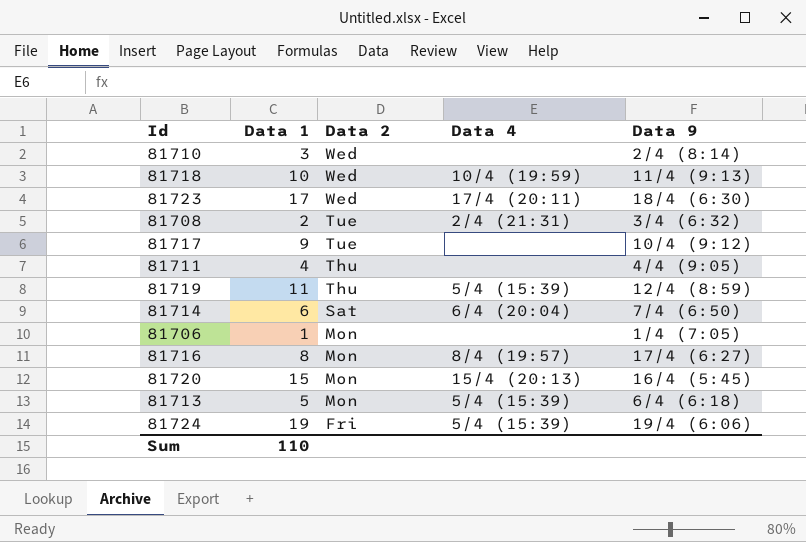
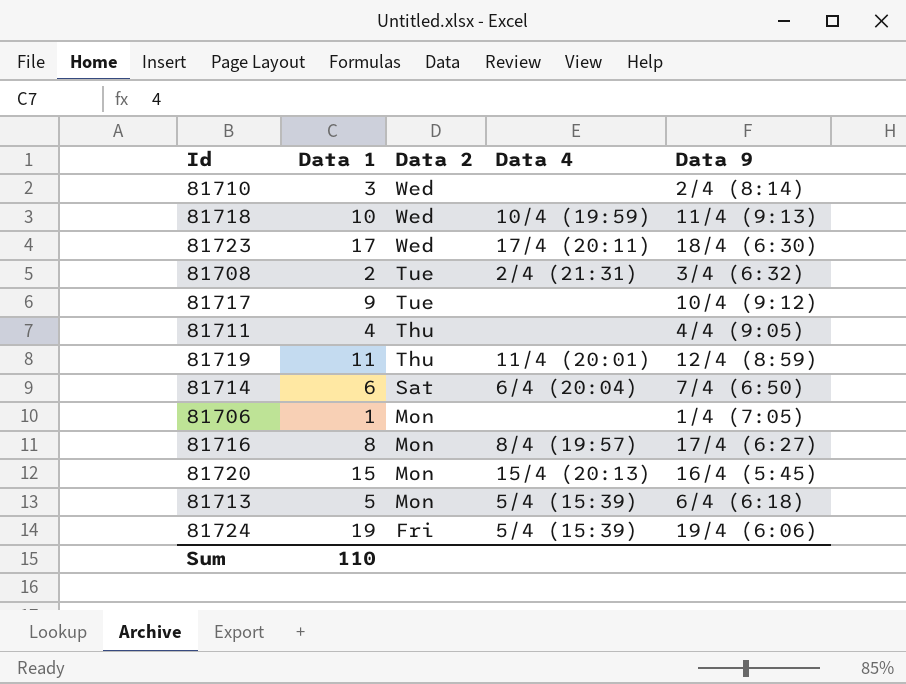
81719 | Data 4: 5/4 (15:39) -> 11/4 (20:01)

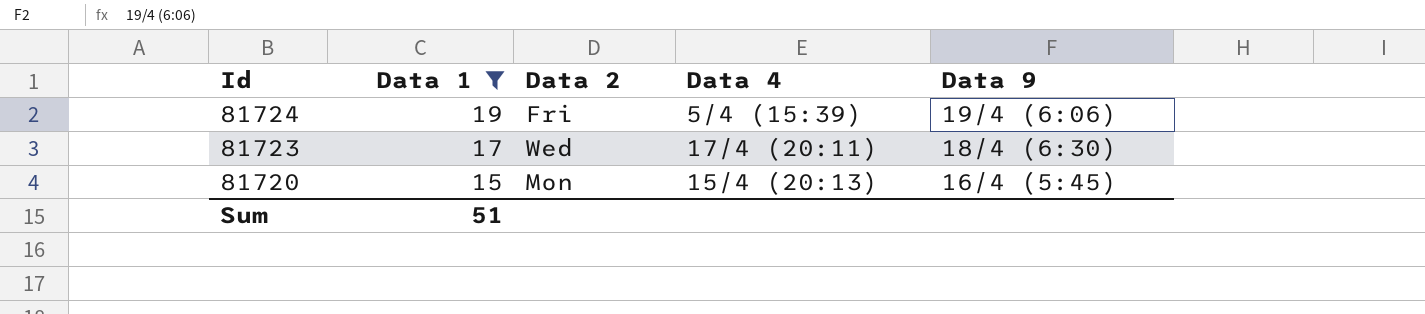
filter: none -> Data 1 >= 15
row order: Data 2 descending -> Id descending
Sum | Data 1: 110 -> 51

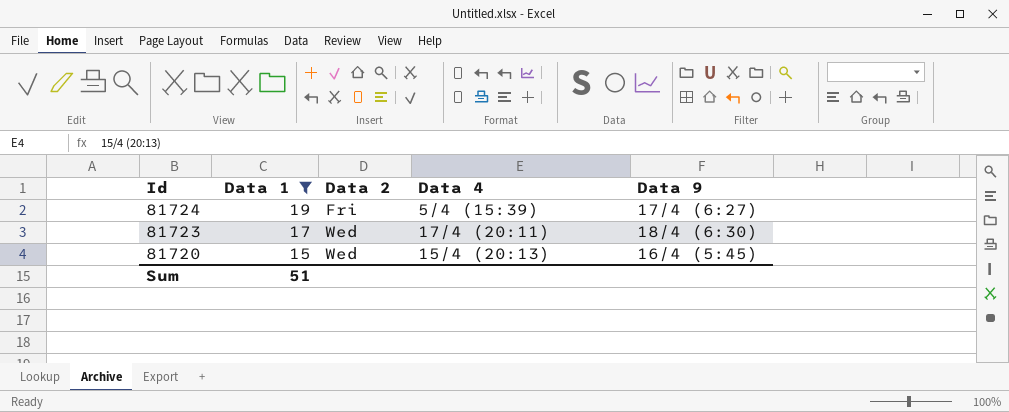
81724 | Data 9: 19/4 (6:06) -> 17/4 (6:27)
81720 | Data 2: Mon -> Wed

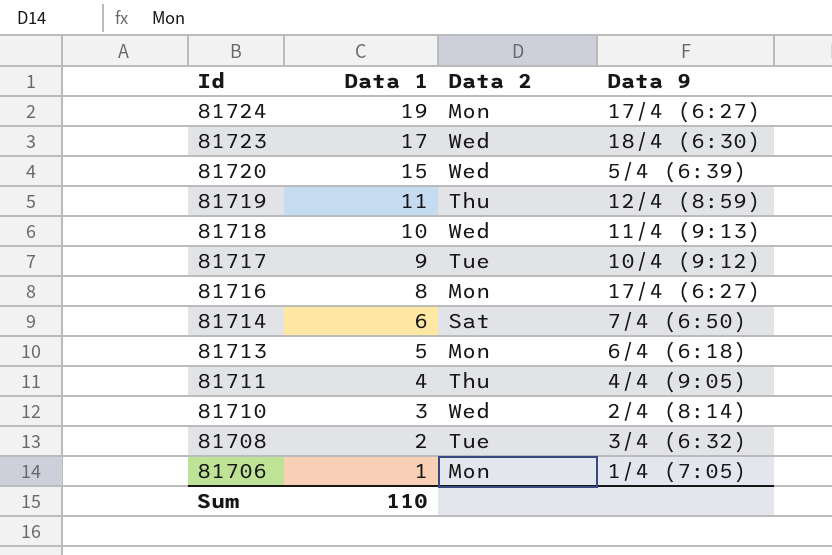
filter: Data 1 >= 15 -> none
column Data 4 | position: 4 -> none
81724 | Data 2: Fri -> Mon
81720 | Data 9: 16/4 (5:45) -> 5/4 (6:39)
Sum | Data 1: 51 -> 110

